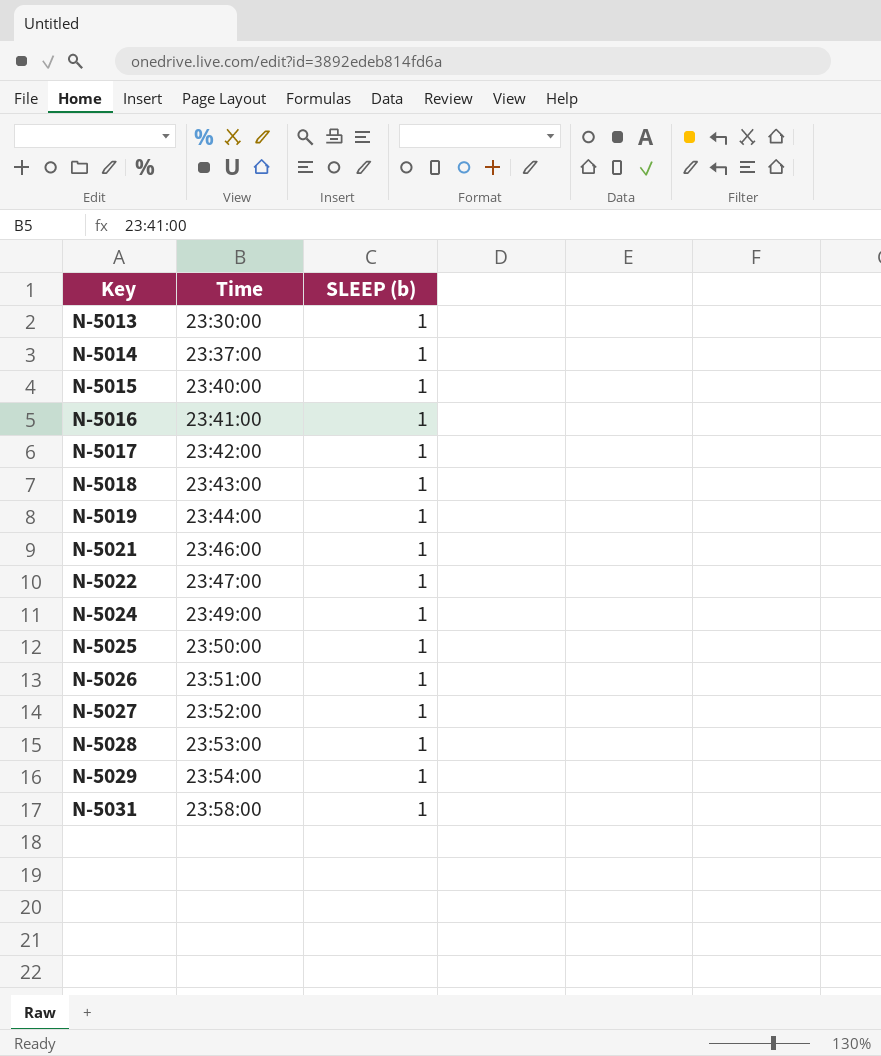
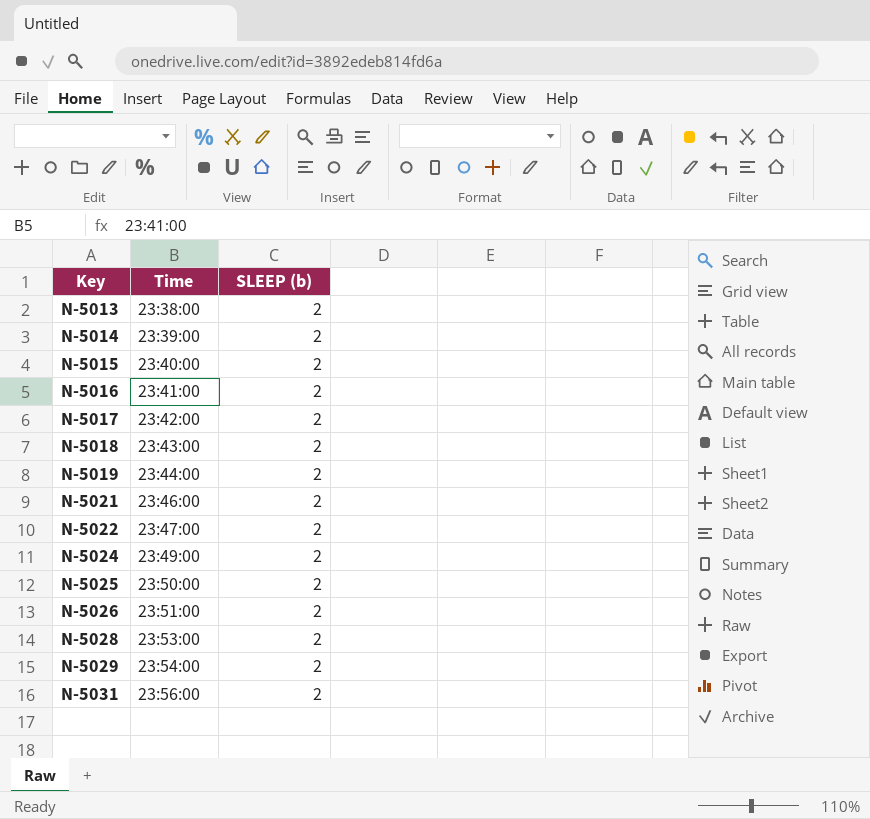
row N-5027: 23:52:00 | 1 -> none
N-5013 | Time: 23:30:00 -> 23:38:00
N-5013 | SLEEP (b): 1 -> 2
N-5014 | Time: 23:37:00 -> 23:39:00
N-5014 | SLEEP (b): 1 -> 2
N-5015 | SLEEP (b): 1 -> 2
N-5016 | SLEEP (b): 1 -> 2
N-5017 | SLEEP (b): 1 -> 2
N-5018 | SLEEP (b): 1 -> 2
N-5019 | SLEEP (b): 1 -> 2
N-5021 | SLEEP (b): 1 -> 2
N-5022 | SLEEP (b): 1 -> 2
N-5024 | SLEEP (b): 1 -> 2
N-5025 | SLEEP (b): 1 -> 2
N-5026 | SLEEP (b): 1 -> 2
N-5028 | SLEEP (b): 1 -> 2
N-5029 | SLEEP (b): 1 -> 2
N-5031 | Time: 23:58:00 -> 23:56:00
N-5031 | SLEEP (b): 1 -> 2

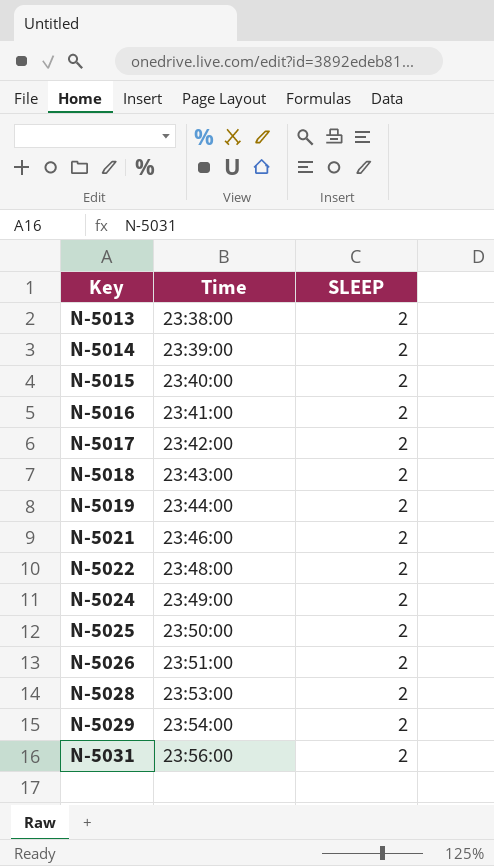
column name: SLEEP (b) -> SLEEP
N-5022 | Time: 23:47:00 -> 23:48:00

